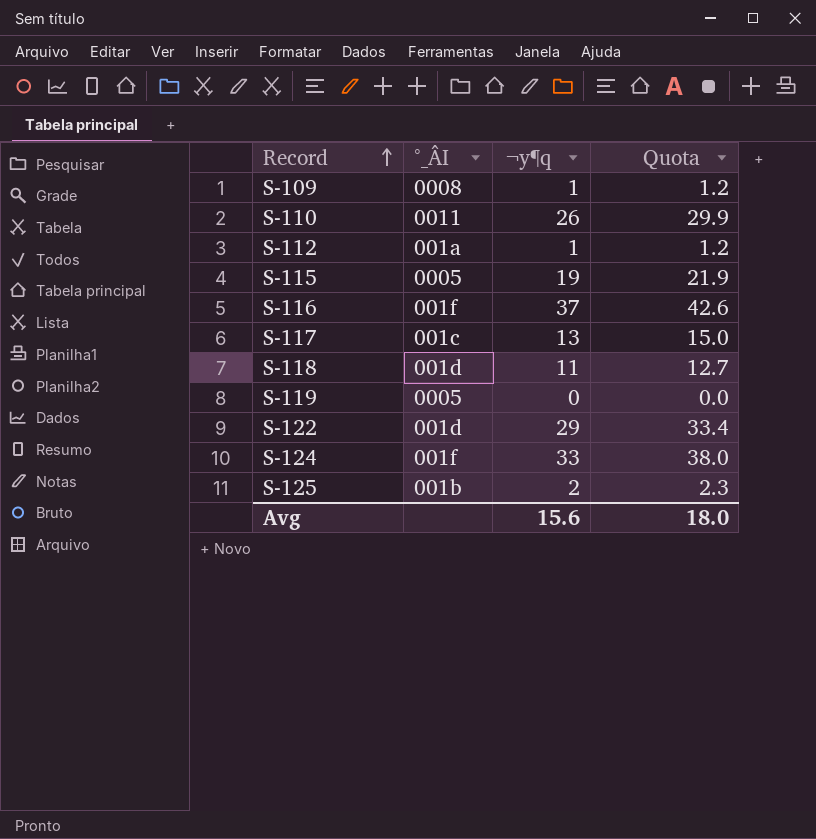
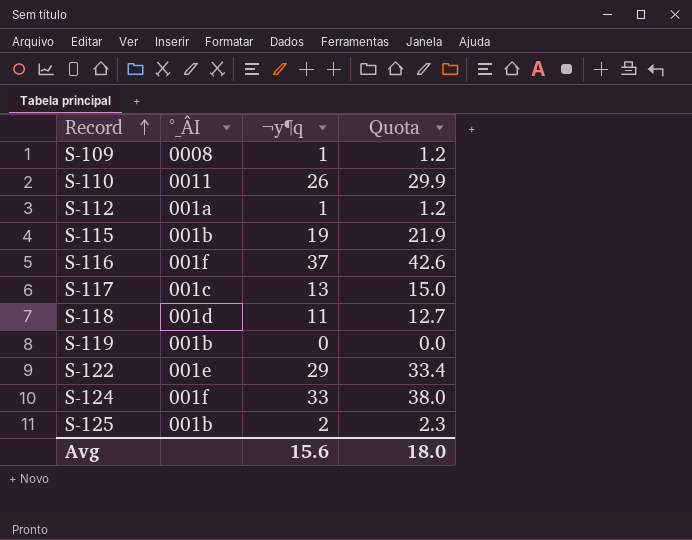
S-115 | °_ÂI: 0005 -> 001b
S-119 | °_ÂI: 0005 -> 001b
S-122 | °_ÂI: 001d -> 001e

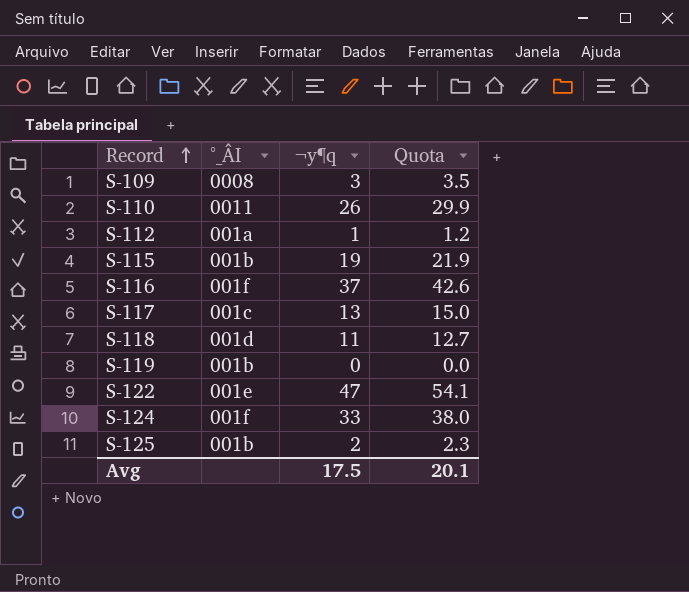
S-109 | ¬y¶q: 1 -> 3
S-109 | Quota: 1.2 -> 3.5
S-122 | ¬y¶q: 29 -> 47
S-122 | Quota: 33.4 -> 54.1
Avg | ¬y¶q: 15.6 -> 17.5
Avg | Quota: 18.0 -> 20.1

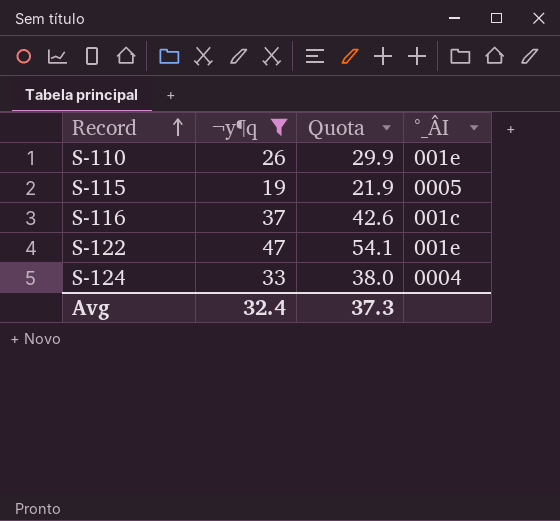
filter: none -> ¬y¶q >= 19
column °_ÂI | position: 2 -> 4
S-110 | °_ÂI: 0011 -> 001e
S-115 | °_ÂI: 001b -> 0005
S-116 | °_ÂI: 001f -> 001c
S-124 | °_ÂI: 001f -> 0004
Avg | ¬y¶q: 17.5 -> 32.4
Avg | Quota: 20.1 -> 37.3

